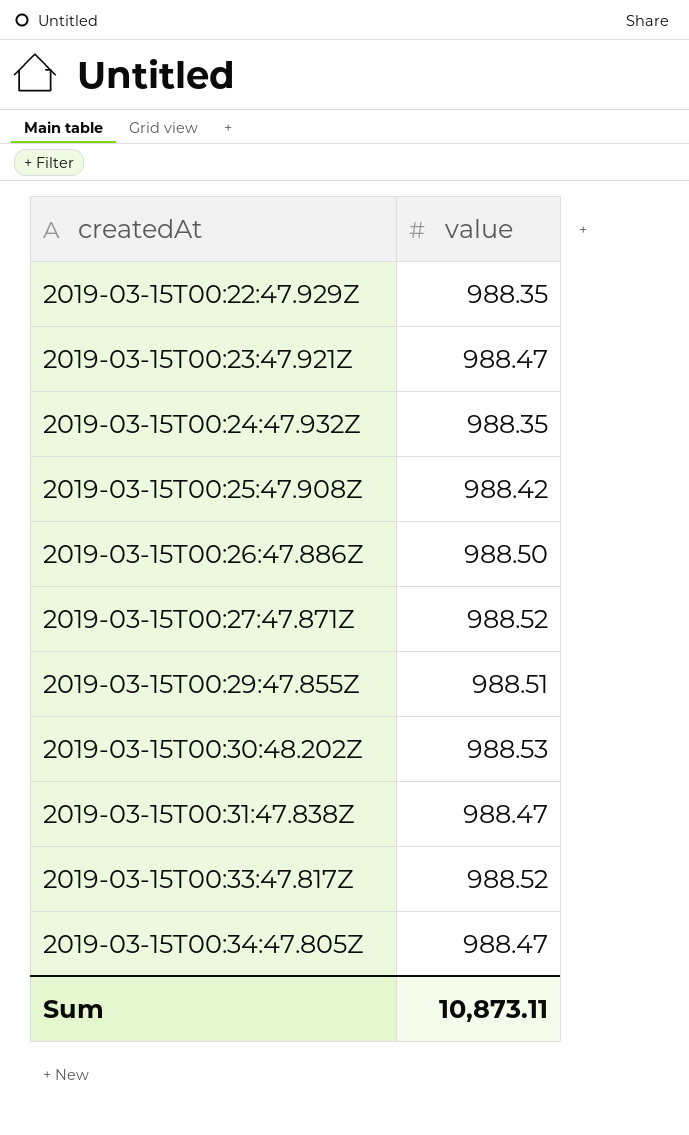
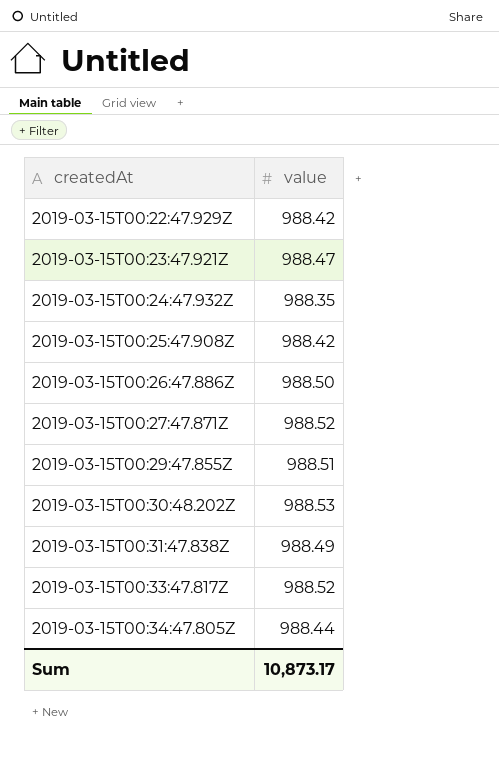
2019-03-15T00:22:47.929Z | value: 988.35 -> 988.42
2019-03-15T00:31:47.838Z | value: 988.47 -> 988.49
2019-03-15T00:34:47.805Z | value: 988.47 -> 988.44
Sum | value: 10,873.11 -> 10,873.17

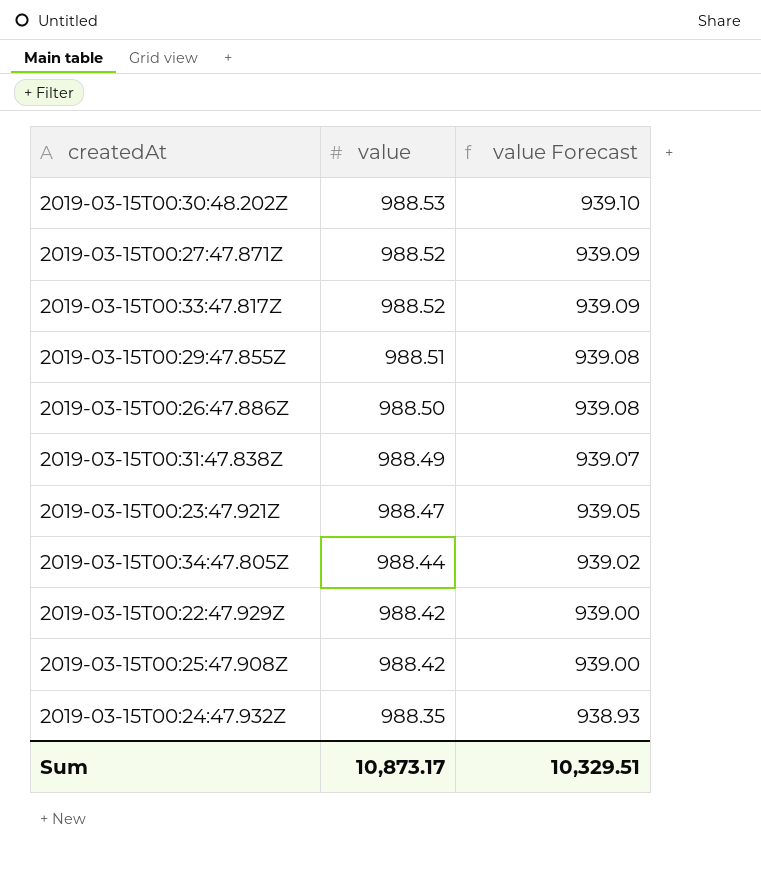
row order: createdAt ascending -> value descending
column value Forecast | formula: none -> [value] * 0.95

